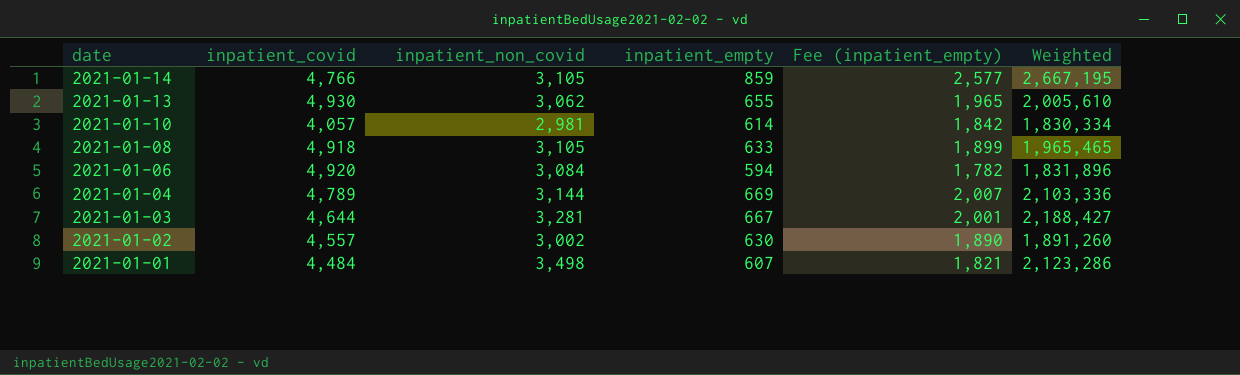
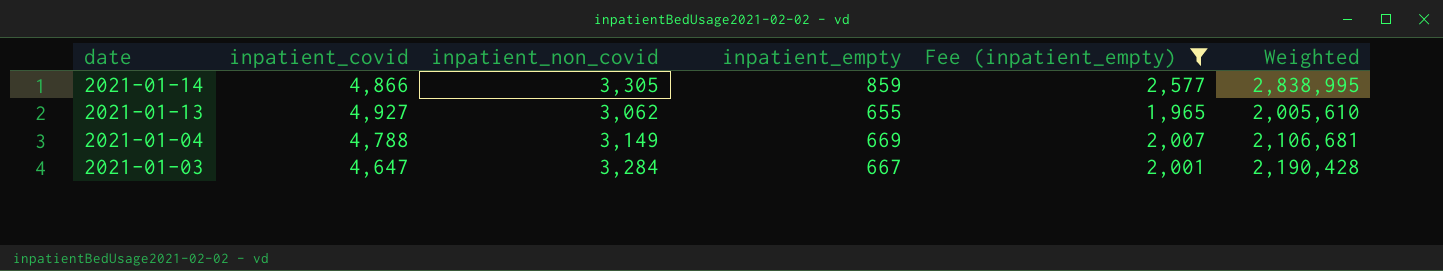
filter: none -> Fee (inpatient_empty) >= 1,965
2021-01-14 | inpatient_covid: 4,766 -> 4,866
2021-01-14 | inpatient_non_covid: 3,105 -> 3,305
2021-01-14 | Weighted: 2,667,195 -> 2,838,995
2021-01-13 | inpatient_covid: 4,930 -> 4,927
2021-01-04 | inpatient_covid: 4,789 -> 4,788
2021-01-04 | inpatient_non_covid: 3,144 -> 3,149
2021-01-04 | Weighted: 2,103,336 -> 2,106,681
2021-01-03 | inpatient_covid: 4,644 -> 4,647
2021-01-03 | inpatient_non_covid: 3,281 -> 3,284
2021-01-03 | Weighted: 2,188,427 -> 2,190,428

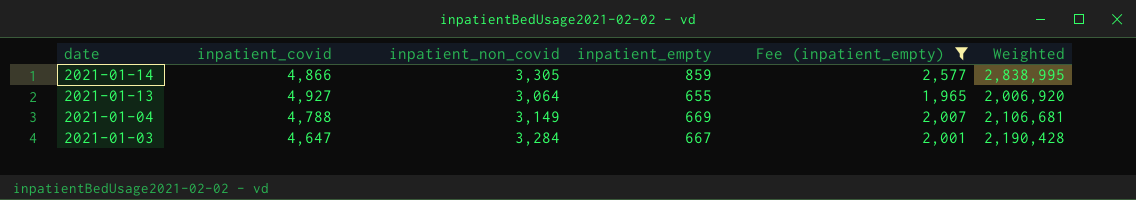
2021-01-13 | inpatient_non_covid: 3,062 -> 3,064
2021-01-13 | Weighted: 2,005,610 -> 2,006,920

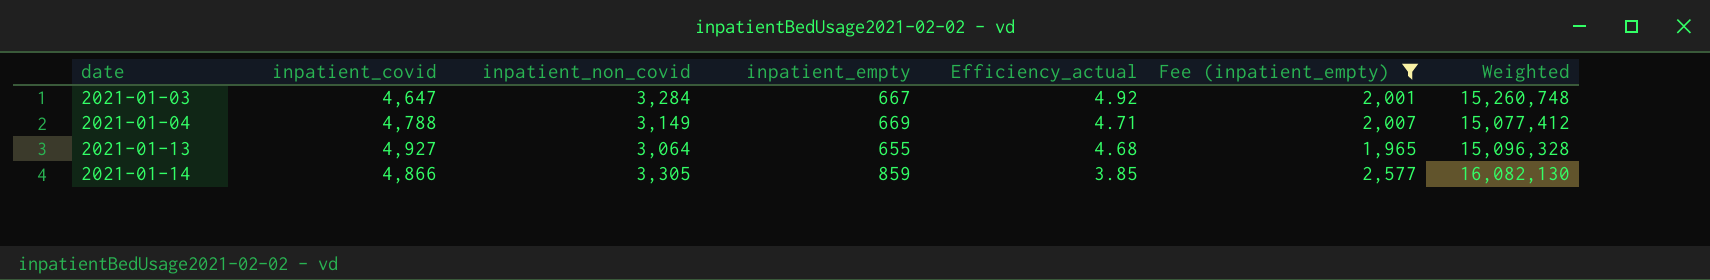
row order: date descending -> date ascending
column Efficiency_actual | formula: none -> [inpatient_non_covid] / [inpatient_empty]
column Weighted | formula: [inpatient_non_covid] * [inpatient_empty] -> [inpatient_covid] * [inpatient_non_covid]

